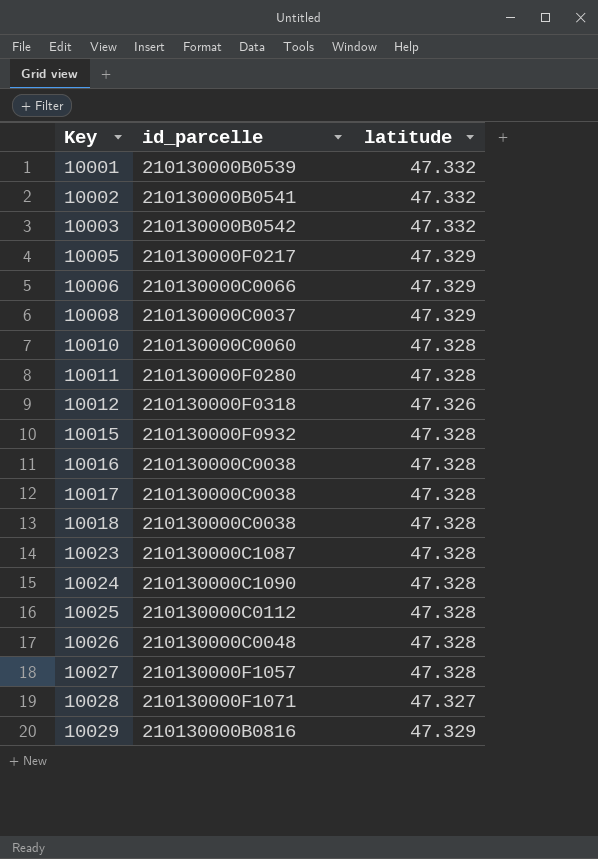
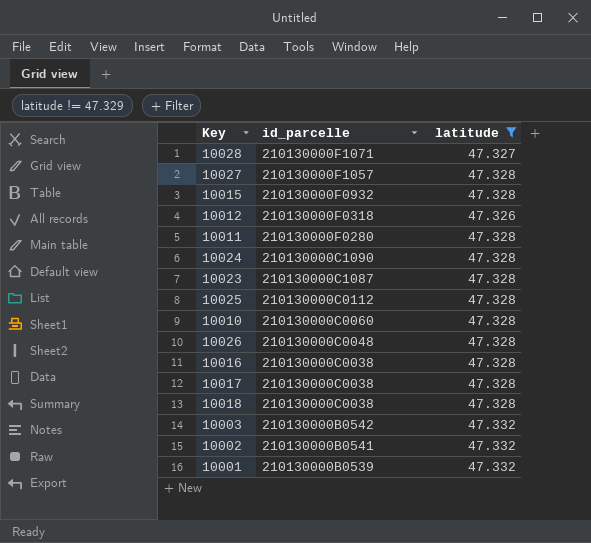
filter: none -> latitude != 47.329
row order: Key ascending -> id_parcelle descending

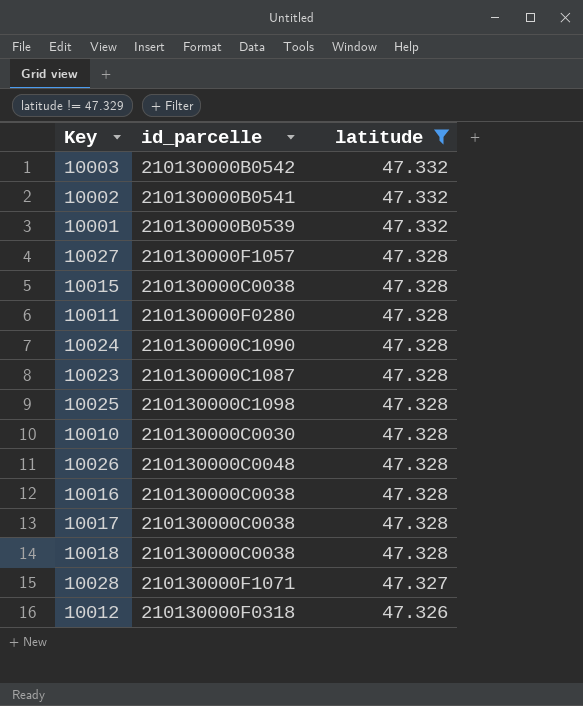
row order: id_parcelle descending -> latitude descending
10015 | id_parcelle: 210130000F0932 -> 210130000C0038
10025 | id_parcelle: 210130000C0112 -> 210130000C1098
10010 | id_parcelle: 210130000C0060 -> 210130000C0030

